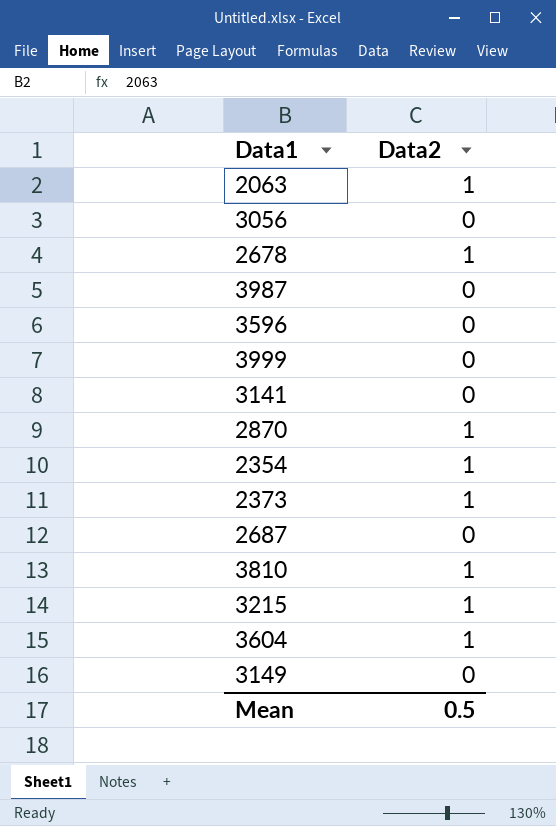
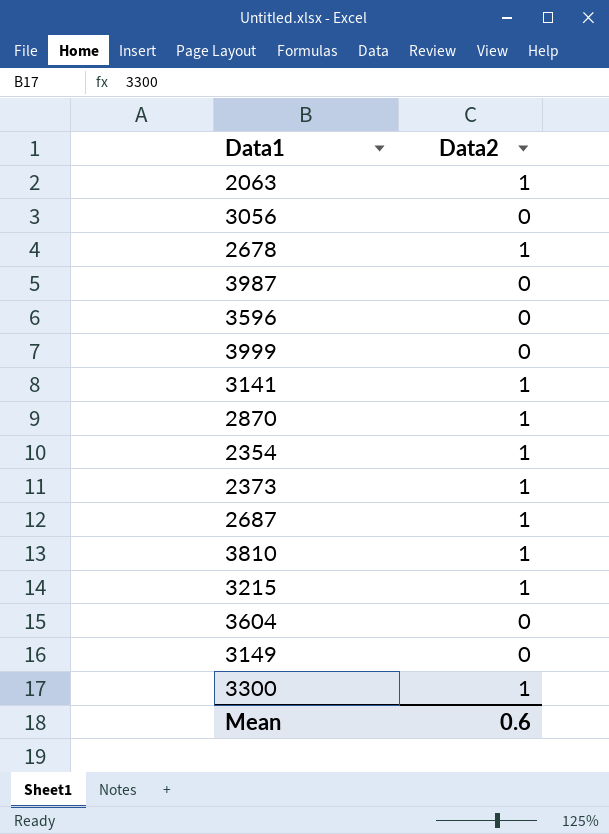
3141 | Data2: 0 -> 1
2687 | Data2: 0 -> 1
3604 | Data2: 1 -> 0
row 3300: none -> 1
Mean | Data2: 0.5 -> 0.6

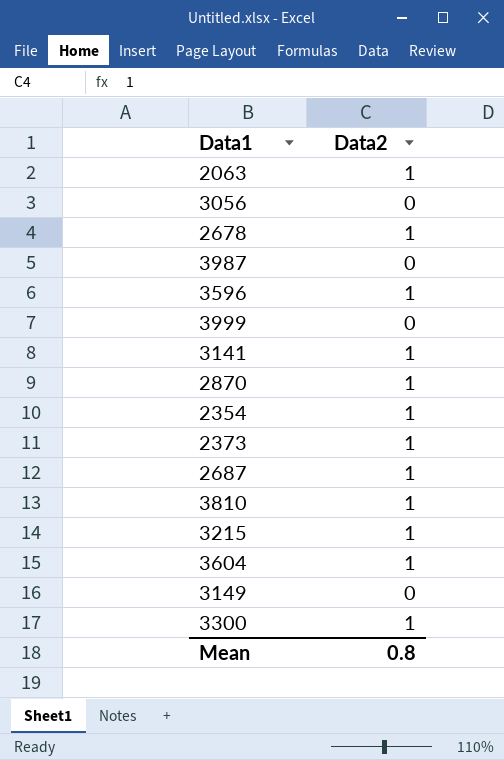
3596 | Data2: 0 -> 1
3604 | Data2: 0 -> 1
Mean | Data2: 0.6 -> 0.8

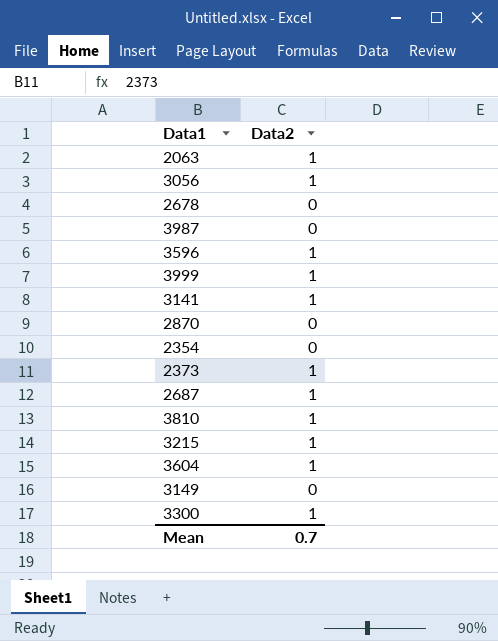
3056 | Data2: 0 -> 1
2678 | Data2: 1 -> 0
3999 | Data2: 0 -> 1
2870 | Data2: 1 -> 0
2354 | Data2: 1 -> 0
Mean | Data2: 0.8 -> 0.7

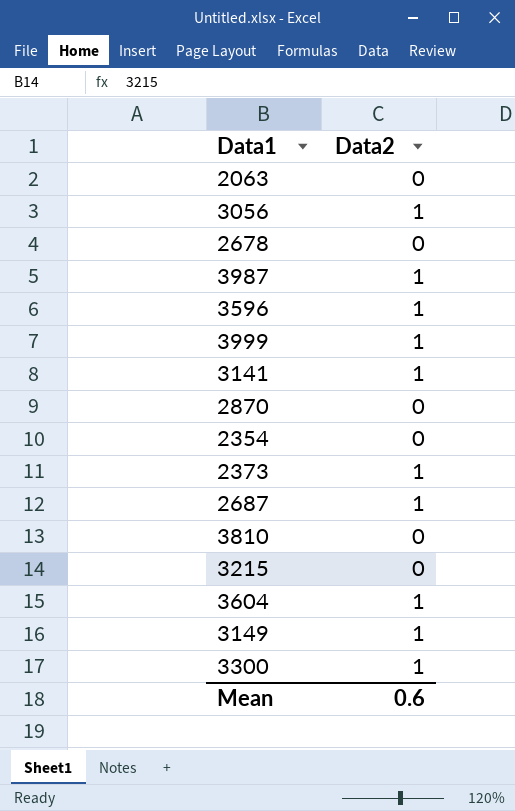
2063 | Data2: 1 -> 0
3987 | Data2: 0 -> 1
3810 | Data2: 1 -> 0
3215 | Data2: 1 -> 0
3149 | Data2: 0 -> 1
Mean | Data2: 0.7 -> 0.6

